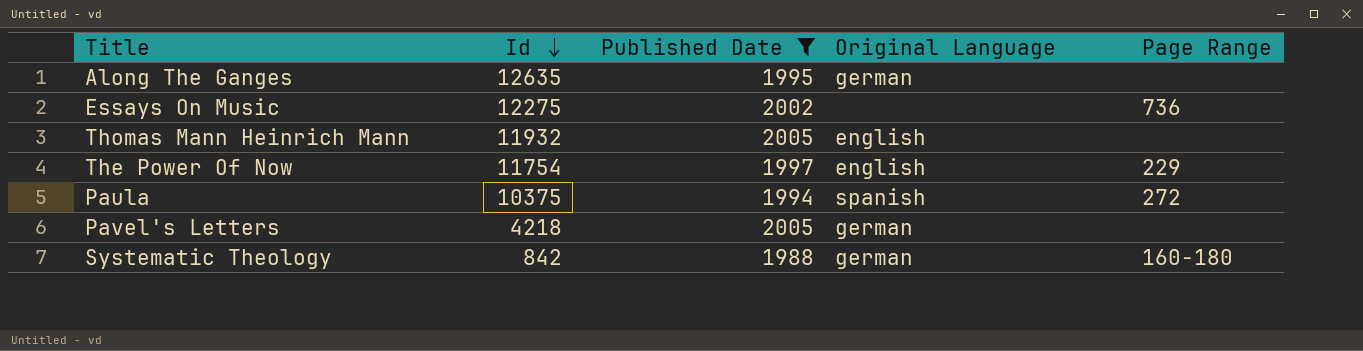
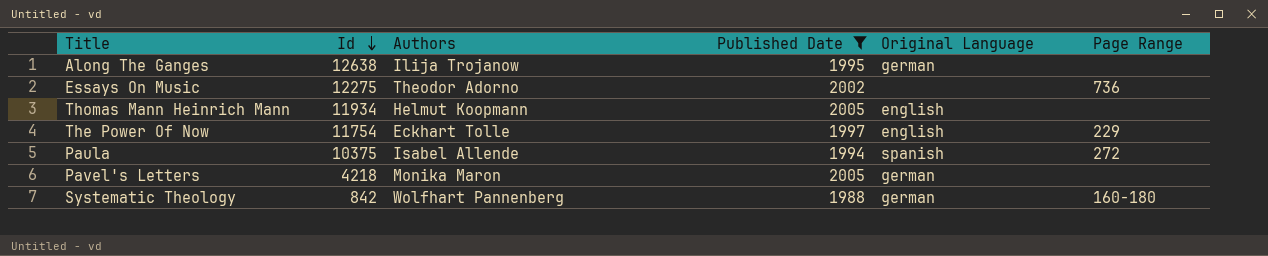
column Authors | position: none -> 3
Along The Ganges | Id: 12635 -> 12638
Thomas Mann Heinrich Mann | Id: 11932 -> 11934

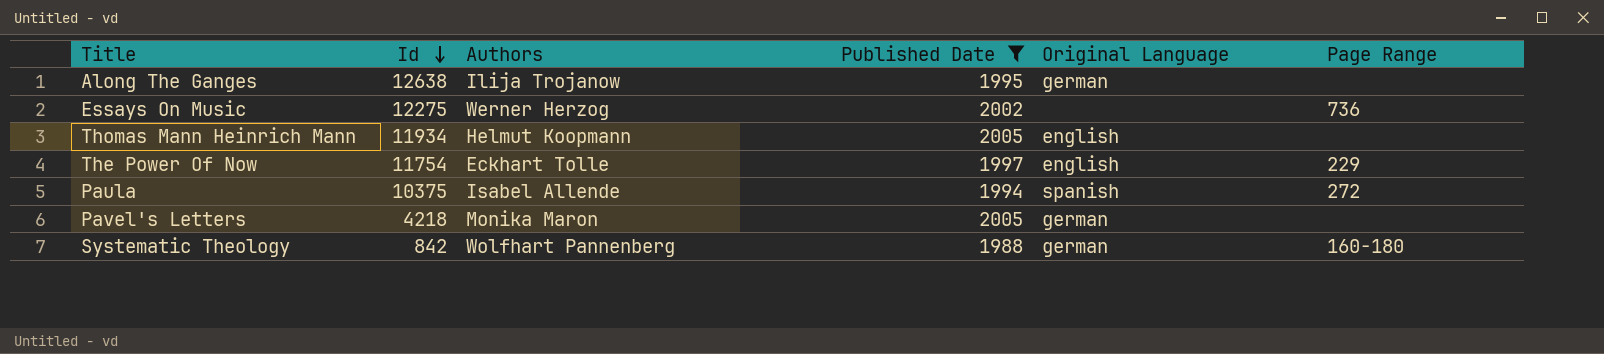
Essays On Music | Authors: Theodor Adorno -> Werner Herzog

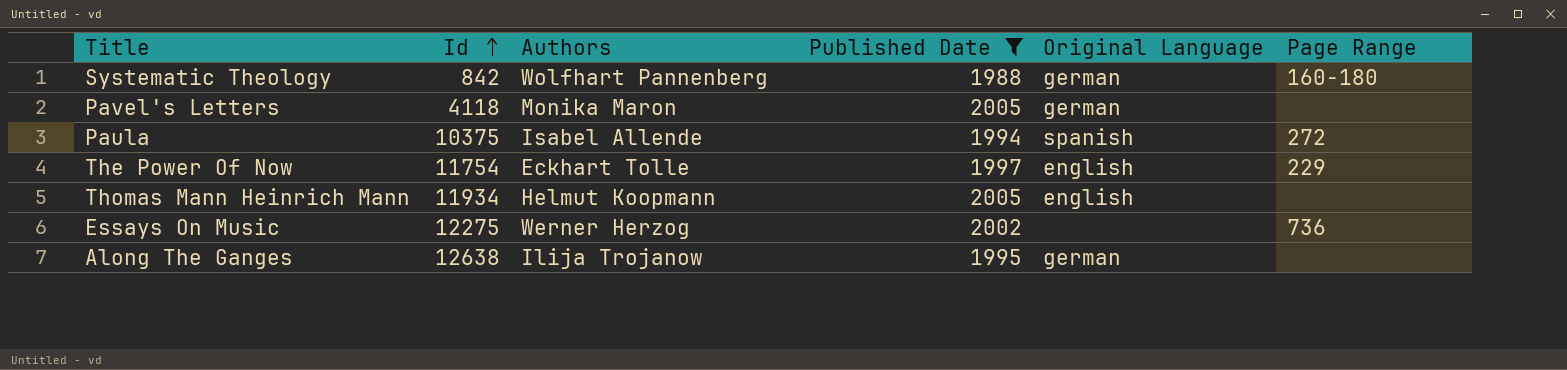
row order: Id descending -> Id ascending
Pavel's Letters | Id: 4218 -> 4118

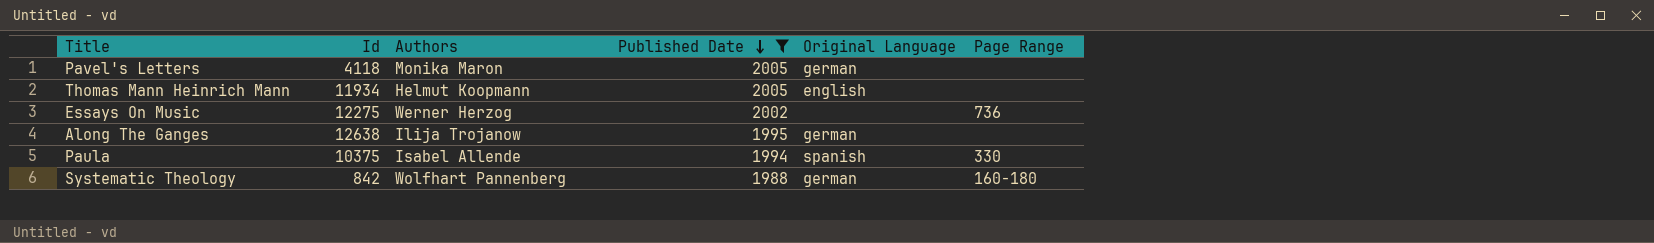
row order: Id ascending -> Published Date descending
row The Power Of Now: 11754 | Eckhart Tolle | 1997 | english | 229 -> none
Paula | Page Range: 272 -> 330

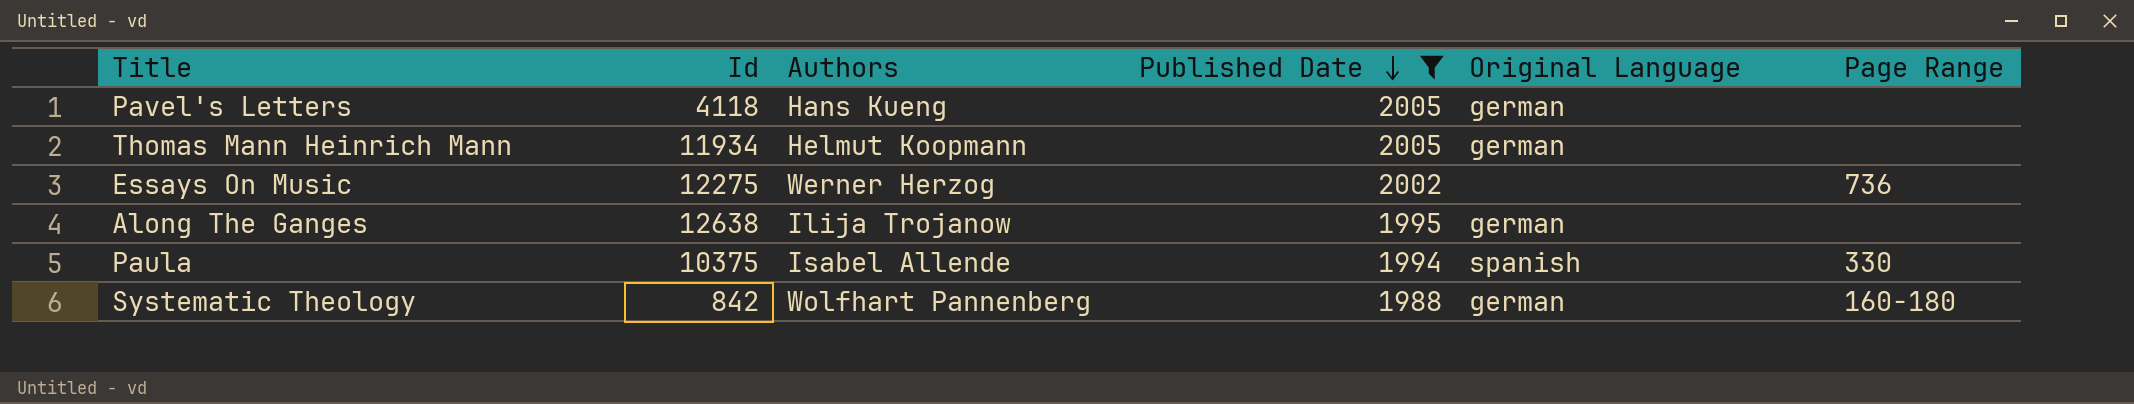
Pavel's Letters | Authors: Monika Maron -> Hans Kueng
Thomas Mann Heinrich Mann | Original Language: english -> german

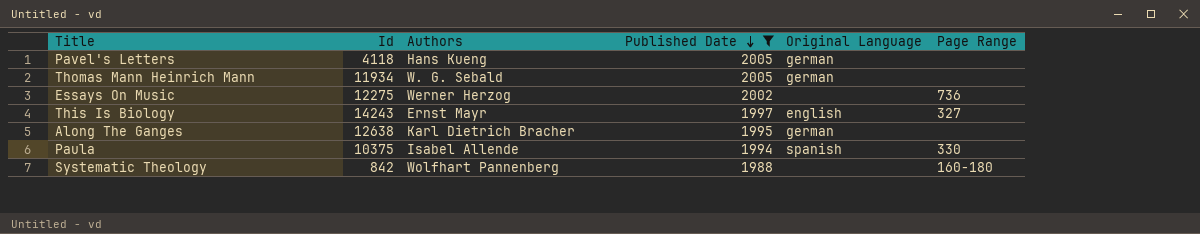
Thomas Mann Heinrich Mann | Authors: Helmut Koopmann -> W. G. Sebald
row This Is Biology: none -> 14243 | Ernst Mayr | 1997 | english | 327
Along The Ganges | Authors: Ilija Trojanow -> Karl Dietrich Bracher
Systematic Theology | Original Language: german -> none

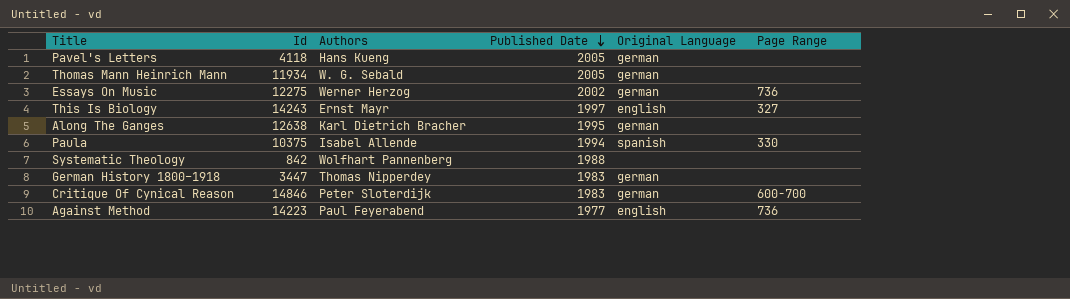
filter: Published Date >= 1988 -> none
Essays On Music | Original Language: none -> german
Systematic Theology | Page Range: 160-180 -> none

